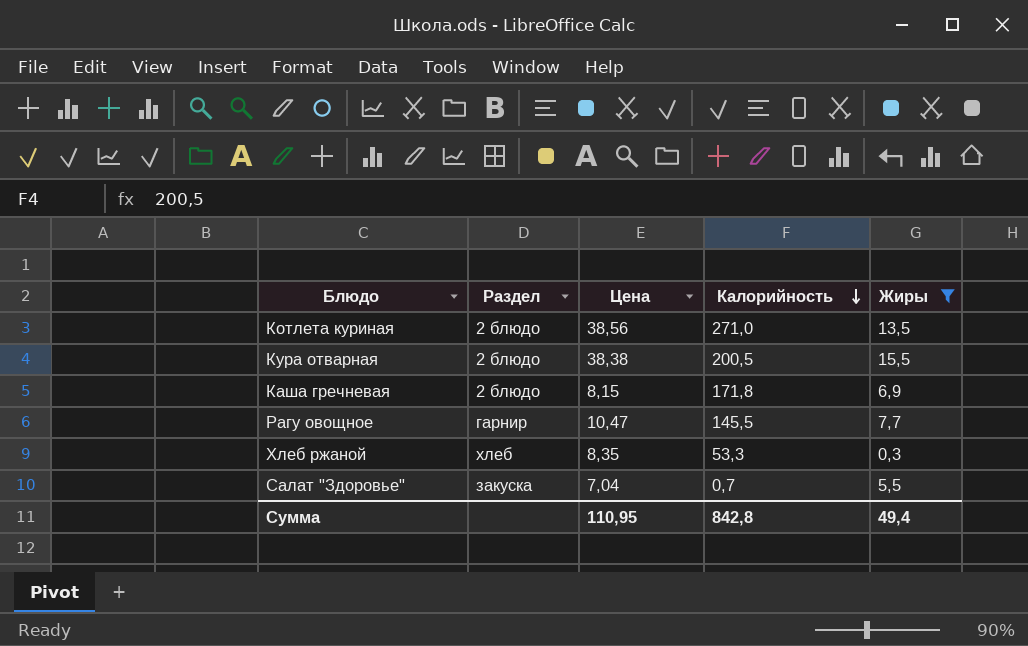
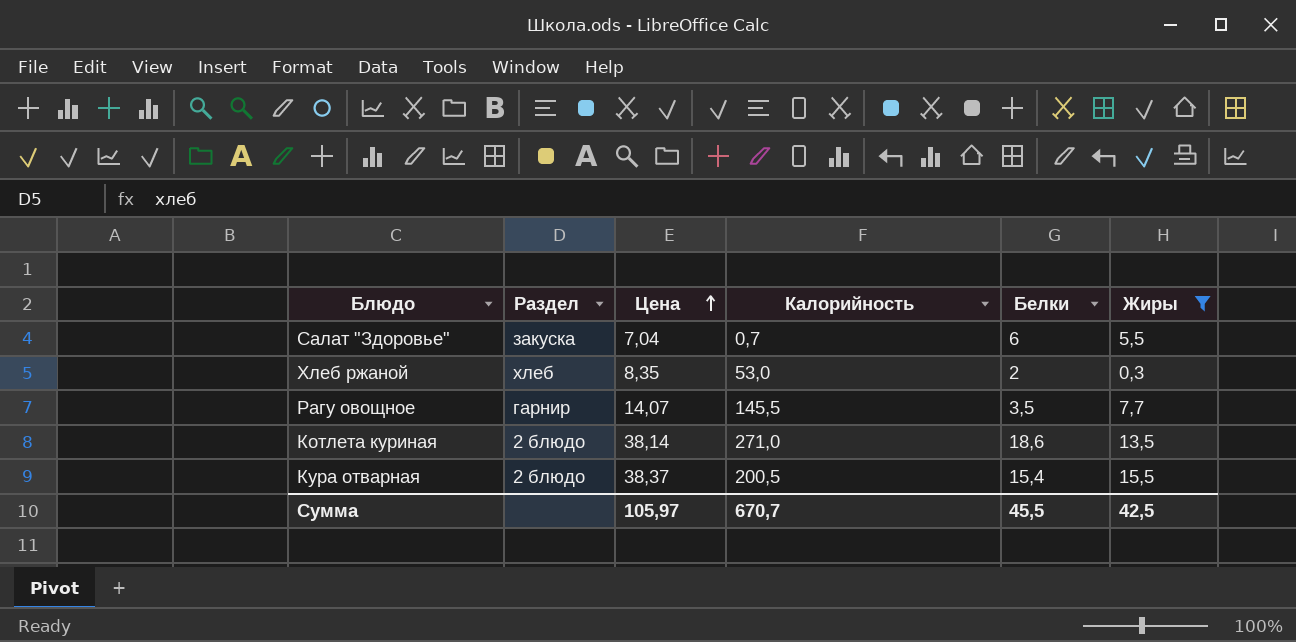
row order: Калорийность descending -> Цена ascending
column Белки | position: none -> 5
row Каша гречневая: 2 блюдо | 8,15 | 171,8 | 6,9 -> none
Хлеб ржаной | Калорийность: 53,3 -> 53,0
Рагу овощное | Цена: 10,47 -> 14,07
Котлета куриная | Цена: 38,56 -> 38,14
Кура отварная | Цена: 38,38 -> 38,37
Сумма | Цена: 110,95 -> 105,97
Сумма | Калорийность: 842,8 -> 670,7
Сумма | Жиры: 49,4 -> 42,5

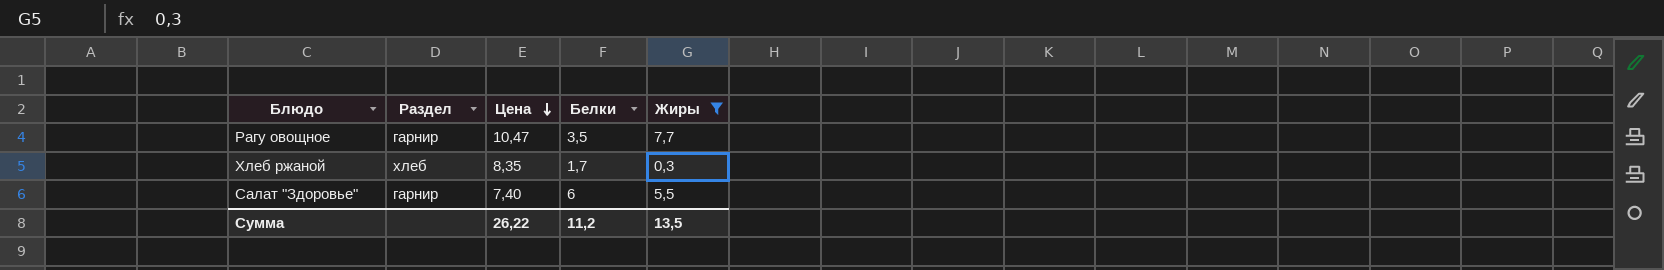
row order: Цена ascending -> Цена descending
column Калорийность | position: 4 -> none
row Котлета куриная: 2 блюдо | 38,14 | 271,0 | 18,6 | 13,5 -> none
row Кура отварная: 2 блюдо | 38,37 | 200,5 | 15,4 | 15,5 -> none
Рагу овощное | Цена: 14,07 -> 10,47
Хлеб ржаной | Белки: 2 -> 1,7
Салат "Здоровье" | Раздел: закуска -> гарнир
Салат "Здоровье" | Цена: 7,04 -> 7,40
Сумма | Цена: 105,97 -> 26,22
Сумма | Белки: 45,5 -> 11,2
Сумма | Жиры: 42,5 -> 13,5

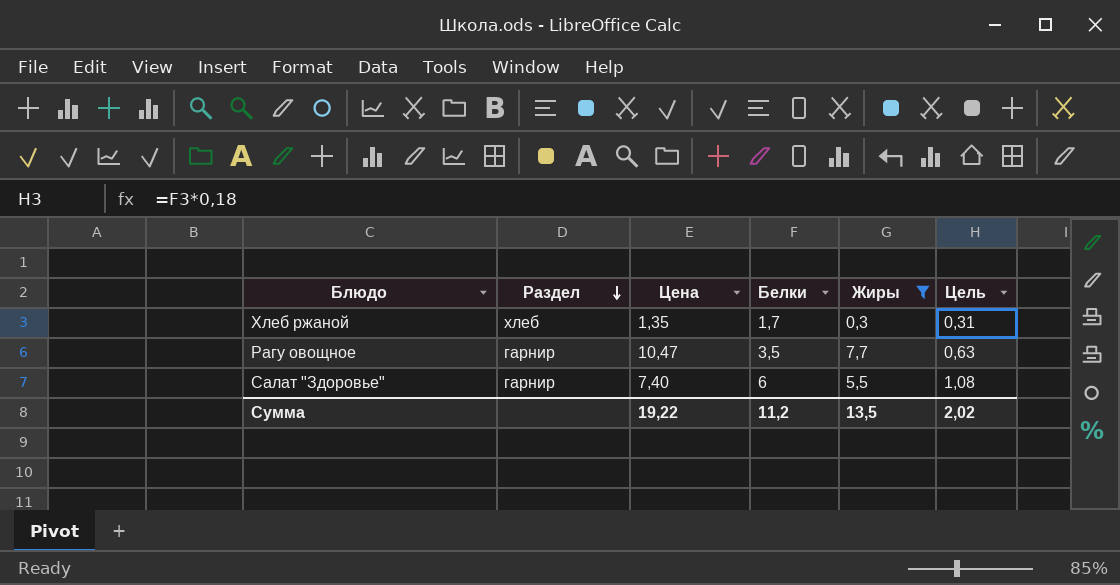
row order: Цена descending -> Раздел descending
column Цель | formula: none -> [Белки] * 0,18
Хлеб ржаной | Цена: 8,35 -> 1,35
Сумма | Цена: 26,22 -> 19,22

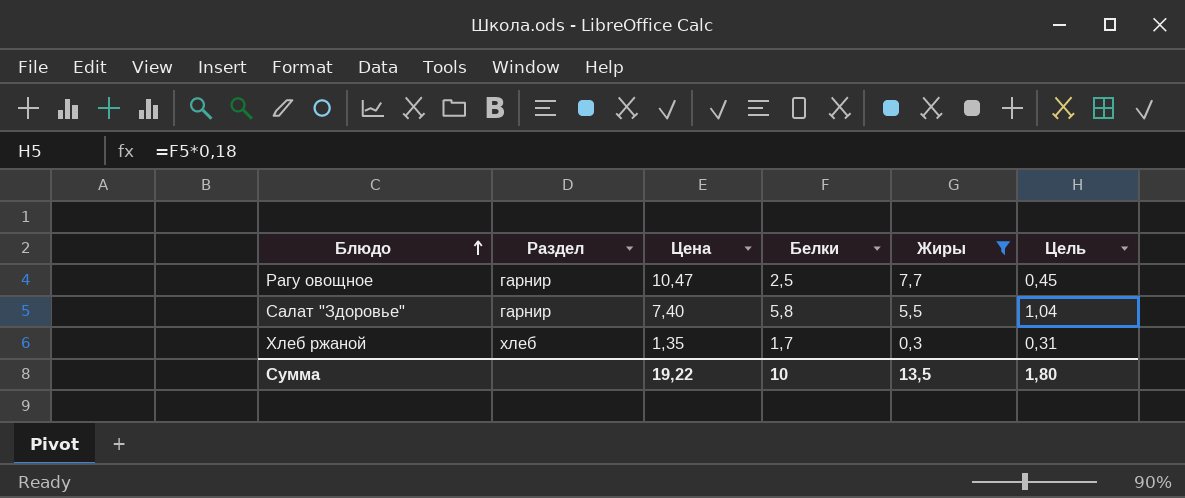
row order: Раздел descending -> Блюдо ascending
Рагу овощное | Белки: 3,5 -> 2,5
Рагу овощное | Цель: 0,63 -> 0,45
Салат "Здоровье" | Белки: 6 -> 5,8
Салат "Здоровье" | Цель: 1,08 -> 1,04
Сумма | Белки: 11,2 -> 10
Сумма | Цель: 2,02 -> 1,80

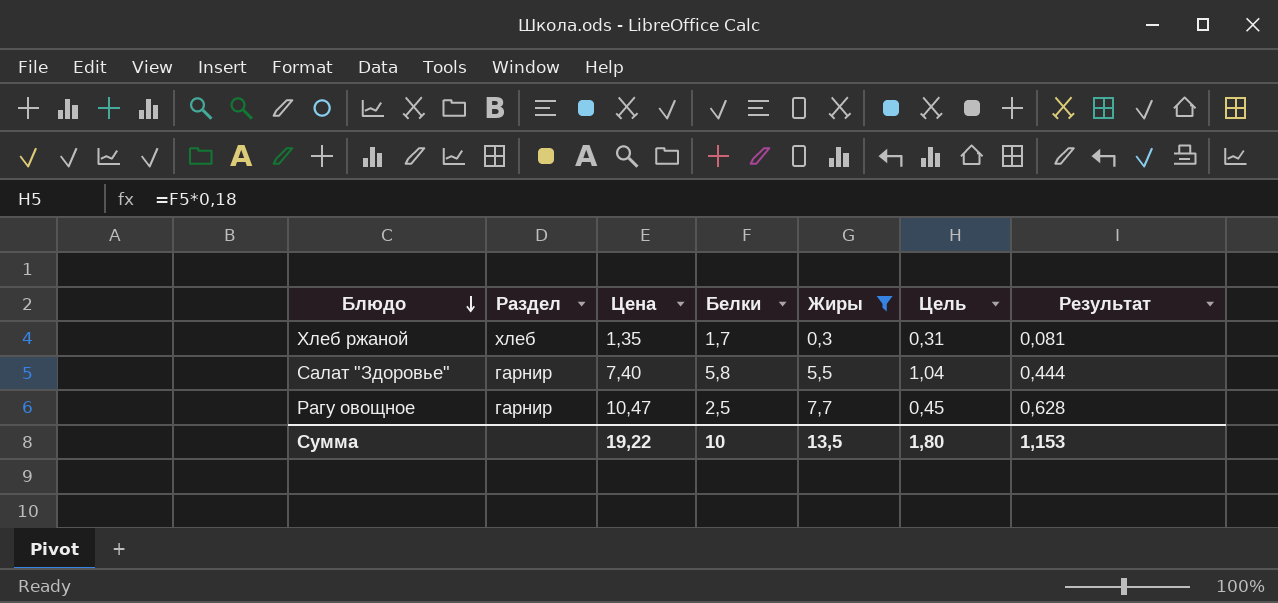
row order: Блюдо ascending -> Блюдо descending
column Результат | formula: none -> [Цена] * 0,06

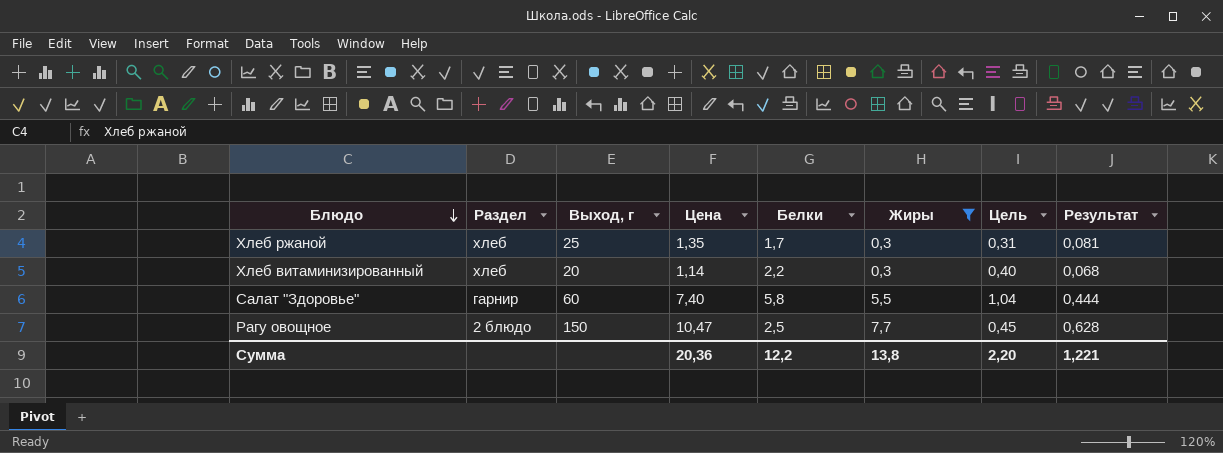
column Выход, г | position: none -> 3
row Хлеб витаминизированный: none -> хлеб | 20 | 1,14 | 2,2 | 0,3 | 0,40 | 0,068
Рагу овощное | Раздел: гарнир -> 2 блюдо
Сумма | Цена: 19,22 -> 20,36
Сумма | Белки: 10 -> 12,2
Сумма | Жиры: 13,5 -> 13,8
Сумма | Цель: 1,80 -> 2,20
Сумма | Результат: 1,153 -> 1,221

